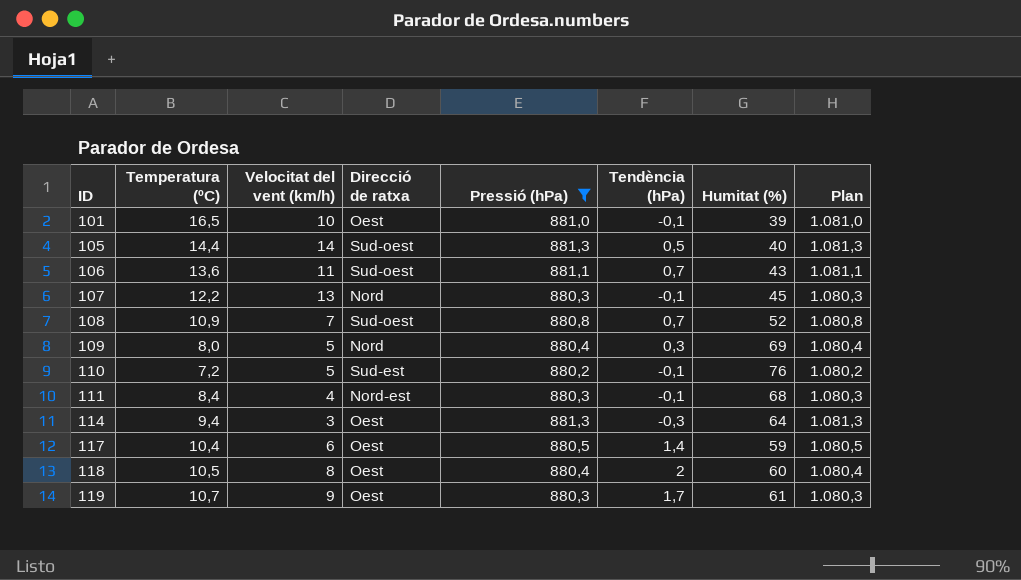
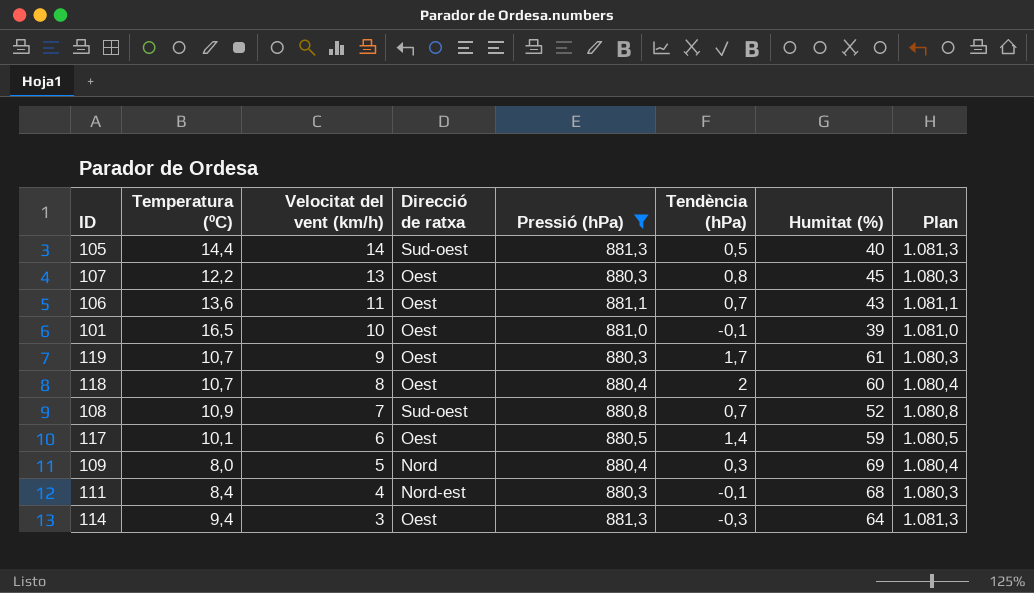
row order: ID ascending -> Velocitat del vent (km/h) descending
row 110: 7,2 | 5 | Sud-est | 880,2 | -0,1 | 76 | 1.080,2 -> none
107 | Direcció de ratxa: Nord -> Oest
107 | Tendència (hPa): -0,1 -> 0,8
106 | Direcció de ratxa: Sud-oest -> Oest
118 | Temperatura (ºC): 10,5 -> 10,7
117 | Temperatura (ºC): 10,4 -> 10,1

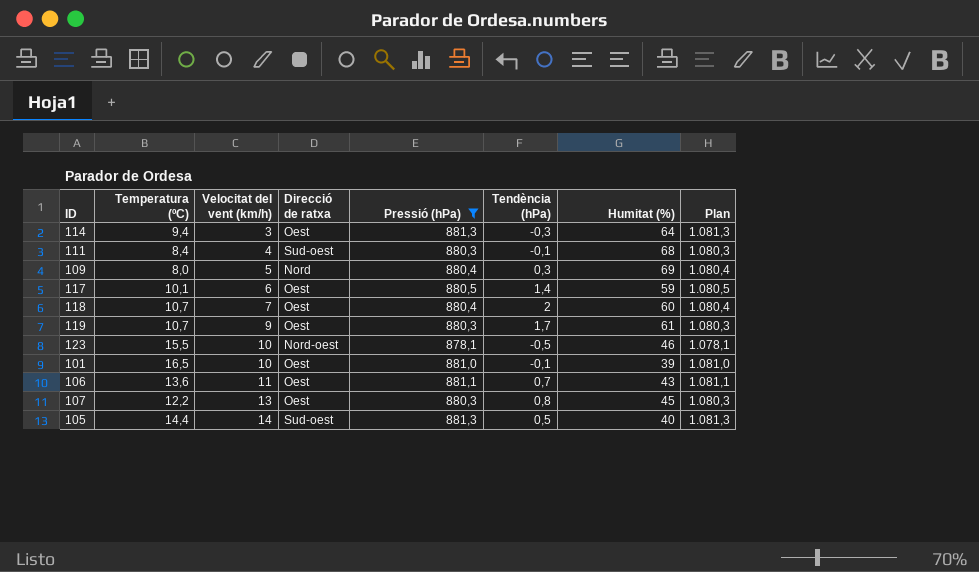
row order: Velocitat del vent (km/h) descending -> Velocitat del vent (km/h) ascending
row 108: 10,9 | 7 | Sud-oest | 880,8 | 0,7 | 52 | 1.080,8 -> none
111 | Direcció de ratxa: Nord-est -> Sud-oest
118 | Velocitat del vent (km/h): 8 -> 7
row 123: none -> 15,5 | 10 | Nord-oest | 878,1 | -0,5 | 46 | 1.078,1

